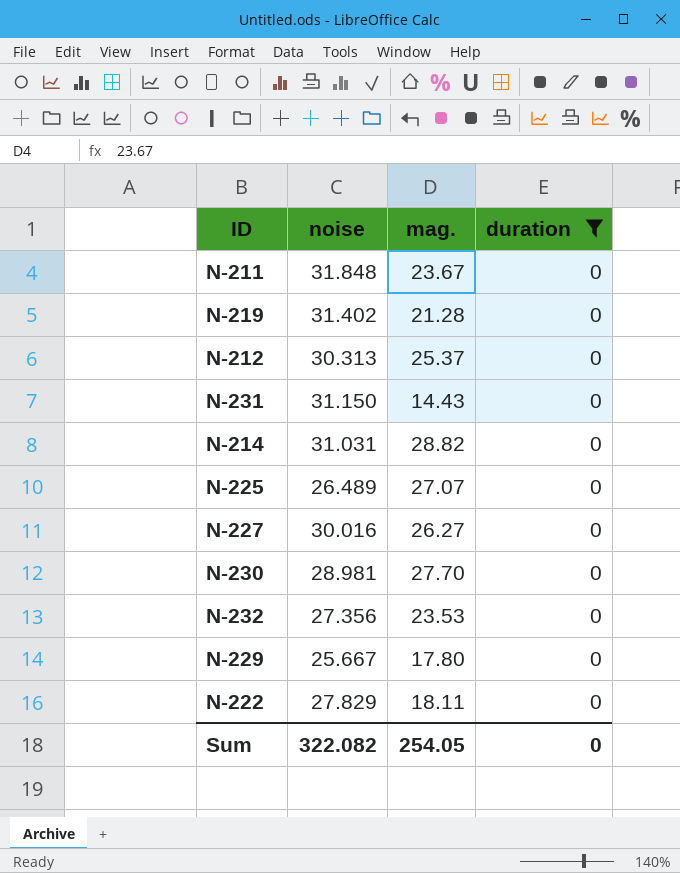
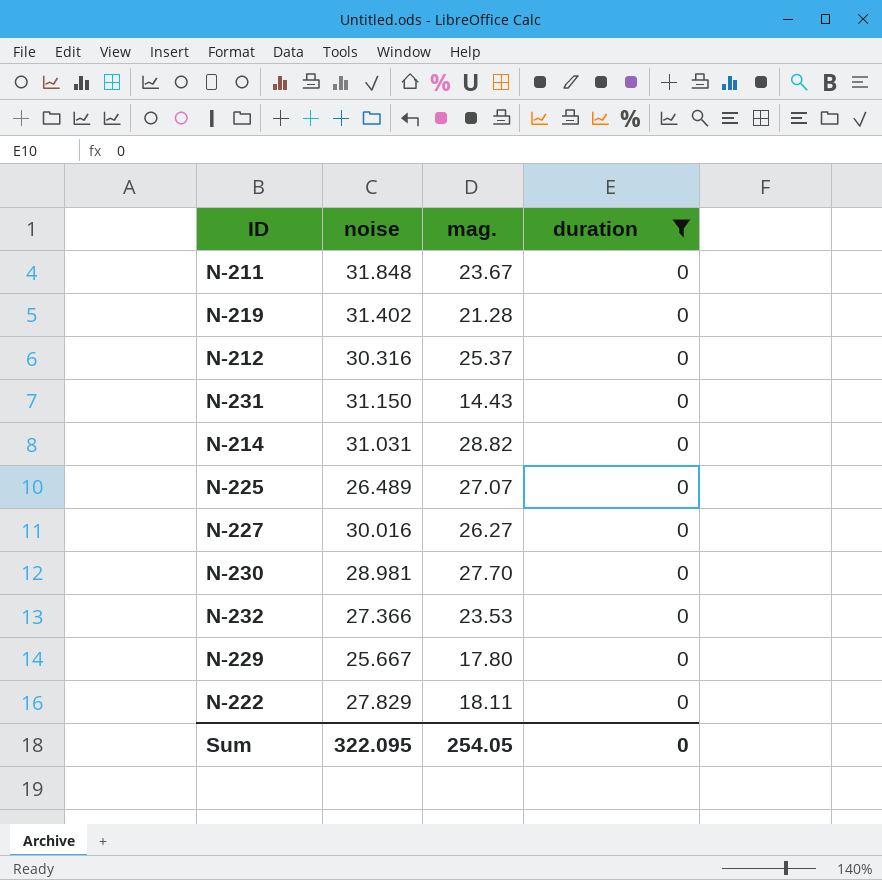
N-212 | noise: 30.313 -> 30.316
N-232 | noise: 27.356 -> 27.366
Sum | noise: 322.082 -> 322.095

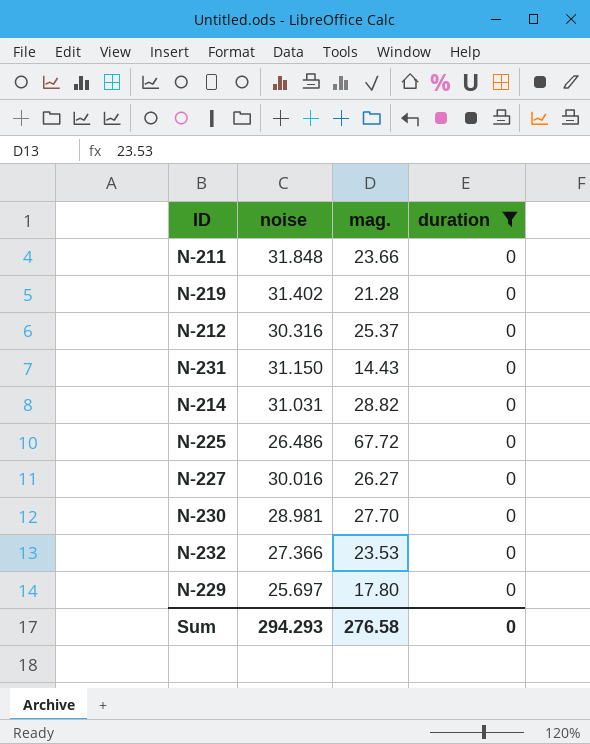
row N-222: 27.829 | 18.11 | 0 -> none
N-211 | mag.: 23.67 -> 23.66
N-225 | noise: 26.489 -> 26.486
N-225 | mag.: 27.07 -> 67.72
N-229 | noise: 25.667 -> 25.697
Sum | noise: 322.095 -> 294.293
Sum | mag.: 254.05 -> 276.58

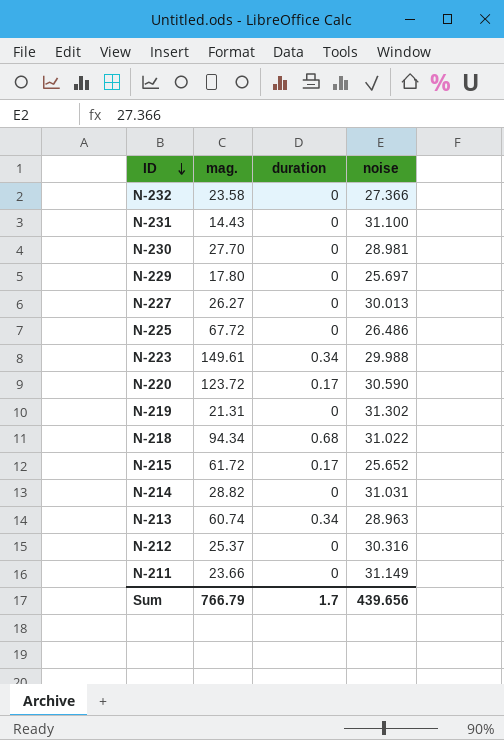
filter: duration = 0 -> none
row order: none -> ID descending
column noise | position: 2 -> 4
N-232 | mag.: 23.53 -> 23.58
N-231 | noise: 31.150 -> 31.100
N-227 | noise: 30.016 -> 30.013
N-219 | mag.: 21.28 -> 21.31
N-219 | noise: 31.402 -> 31.302
N-211 | noise: 31.848 -> 31.149
Sum | mag.: 276.58 -> 766.79
Sum | duration: 0 -> 1.7
Sum | noise: 294.293 -> 439.656

